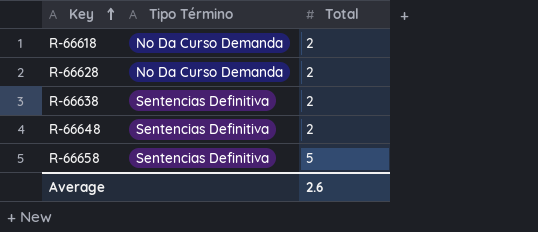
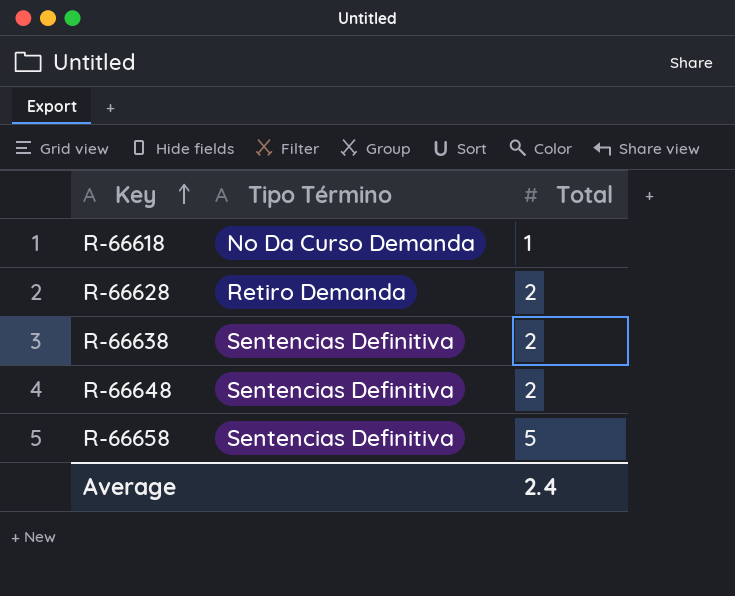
R-66618 | Total: 2 -> 1
R-66628 | Tipo Término: No Da Curso Demanda -> Retiro Demanda
Average | Total: 2.6 -> 2.4

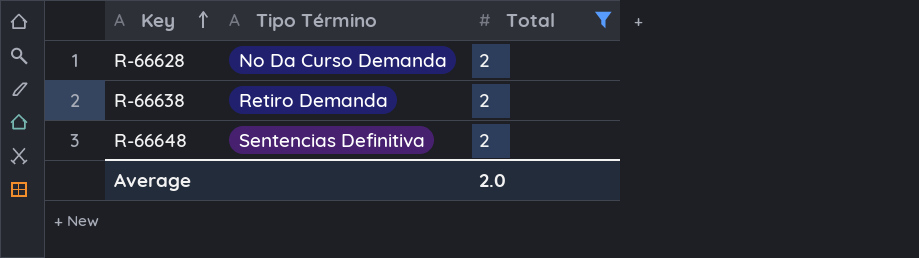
filter: none -> Total = 2
R-66628 | Tipo Término: Retiro Demanda -> No Da Curso Demanda
R-66638 | Tipo Término: Sentencias Definitiva -> Retiro Demanda
Average | Total: 2.4 -> 2.0

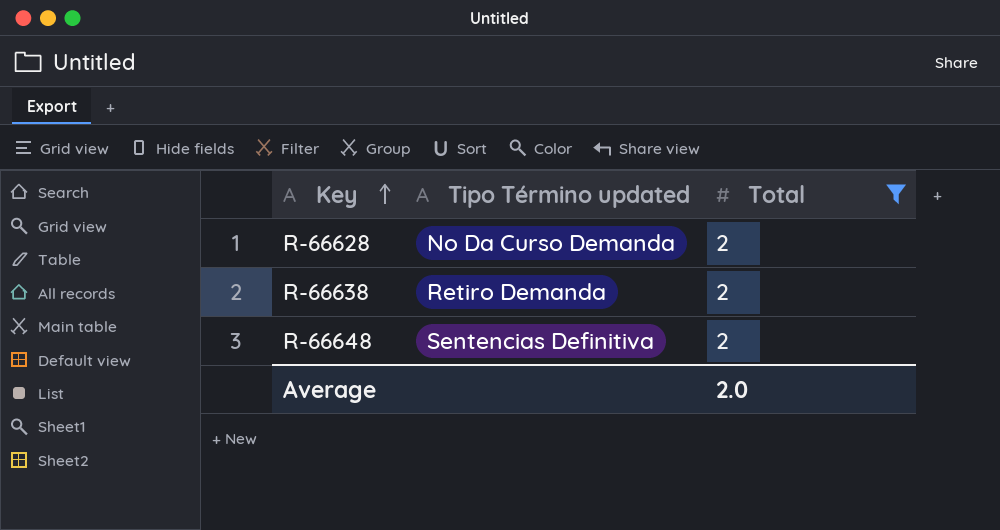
column name: Tipo Término -> Tipo Término updated

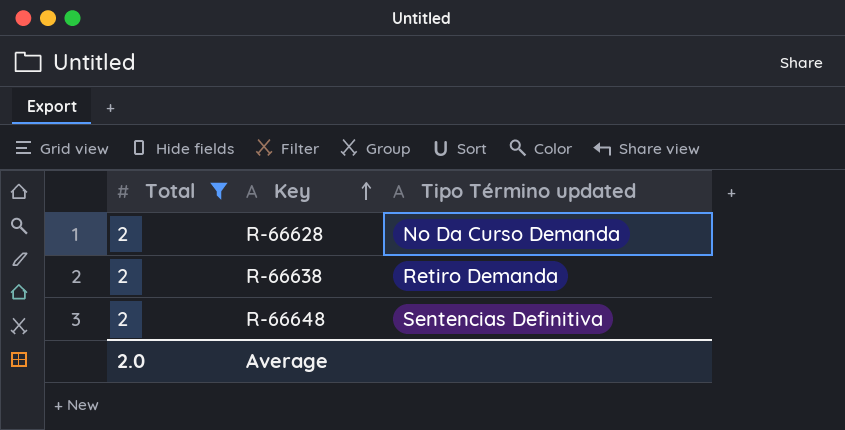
column Total | position: 3 -> 1

